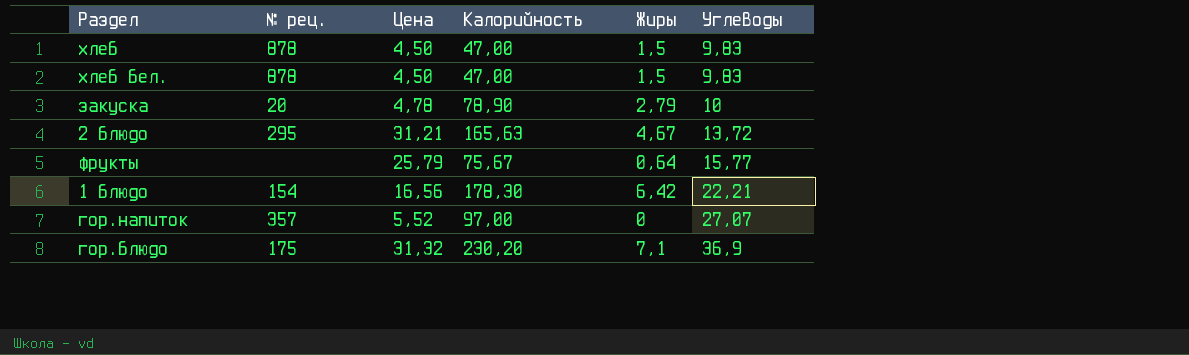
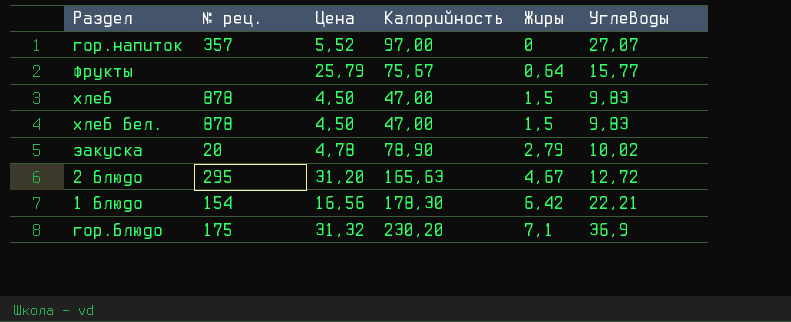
row order: Углеводы ascending -> Жиры ascending
закуска | Углеводы: 10 -> 10,02
2 блюдо | Цена: 31,21 -> 31,20
2 блюдо | Углеводы: 13,72 -> 12,72

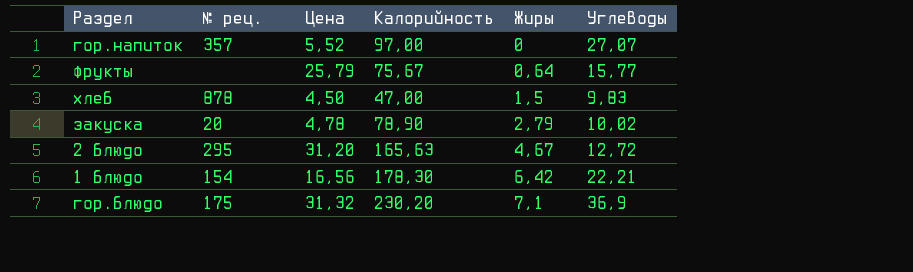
row хлеб бел.: 878 | 4,50 | 47,00 | 1,5 | 9,83 -> none

